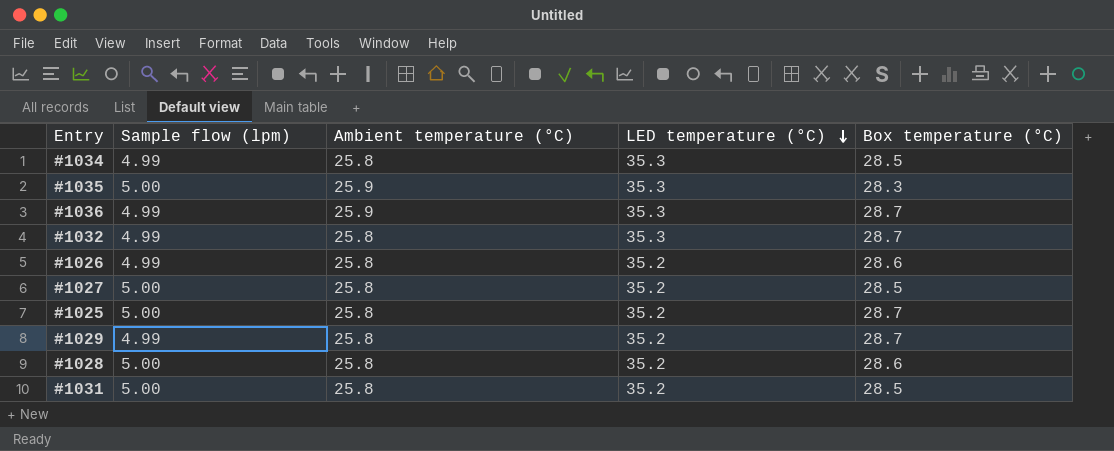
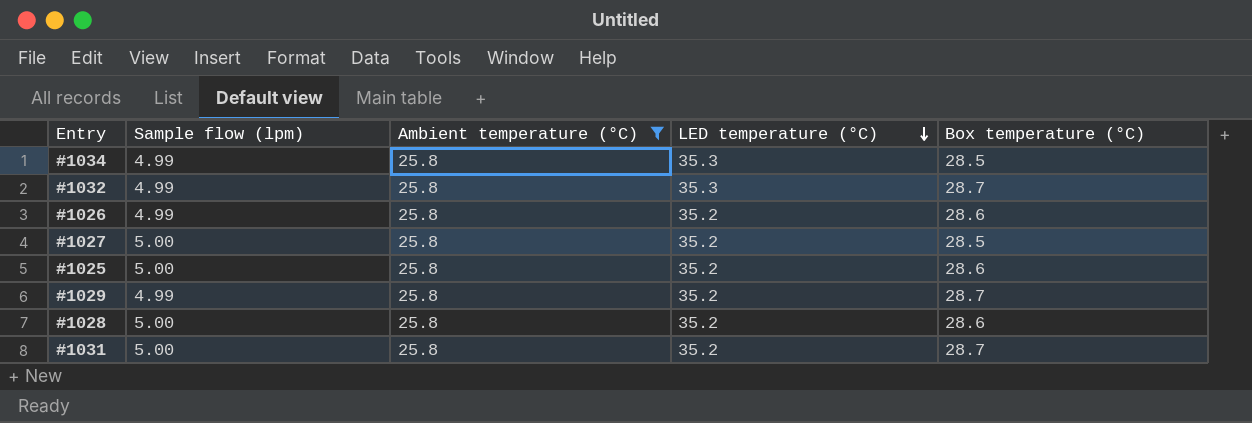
filter: none -> Ambient temperature (°C) = 25.8
#1025 | Box temperature (°C): 28.7 -> 28.6
#1031 | Box temperature (°C): 28.5 -> 28.7

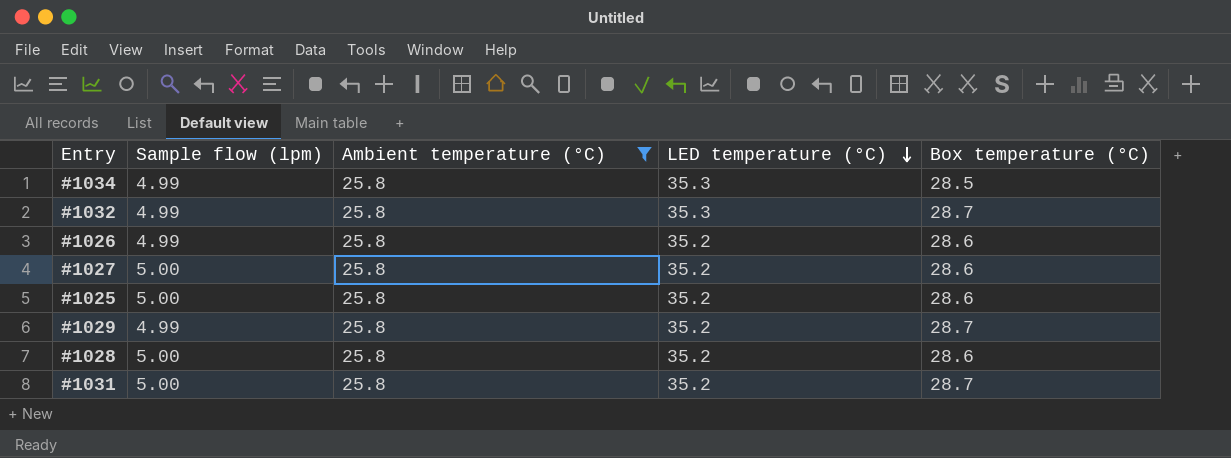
#1027 | Box temperature (°C): 28.5 -> 28.6

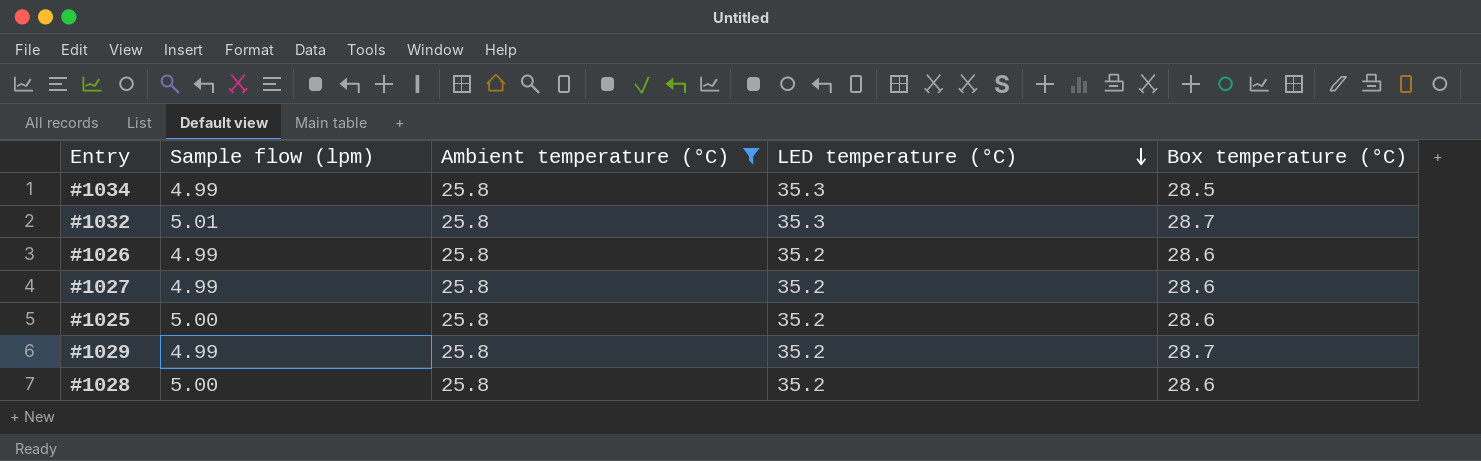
row #1031: 5.00 | 25.8 | 35.2 | 28.7 -> none
#1032 | Sample flow (lpm): 4.99 -> 5.01
#1027 | Sample flow (lpm): 5.00 -> 4.99

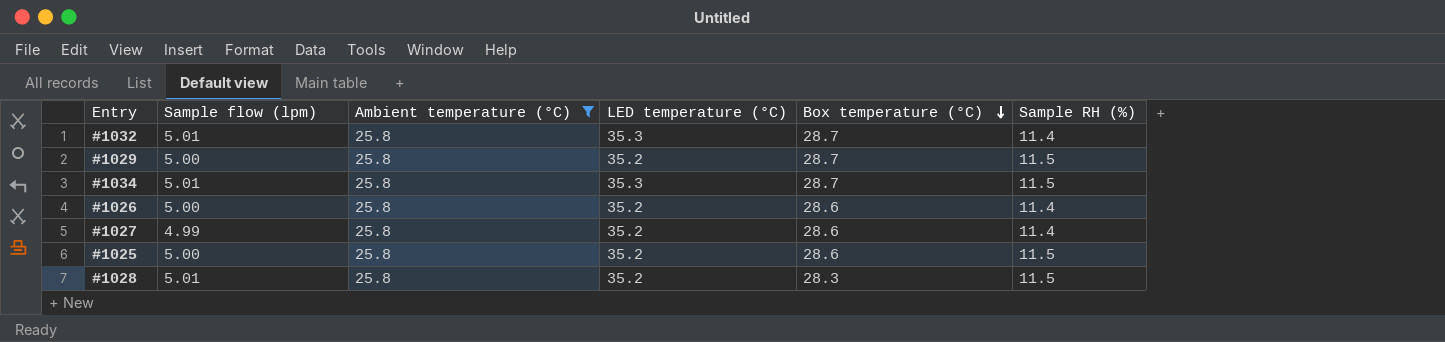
row order: LED temperature (°C) descending -> Box temperature (°C) descending
column Sample RH (%) | position: none -> 6
#1029 | Sample flow (lpm): 4.99 -> 5.00
#1034 | Sample flow (lpm): 4.99 -> 5.01
#1034 | Box temperature (°C): 28.5 -> 28.7
#1026 | Sample flow (lpm): 4.99 -> 5.00
#1028 | Sample flow (lpm): 5.00 -> 5.01
#1028 | Box temperature (°C): 28.6 -> 28.3

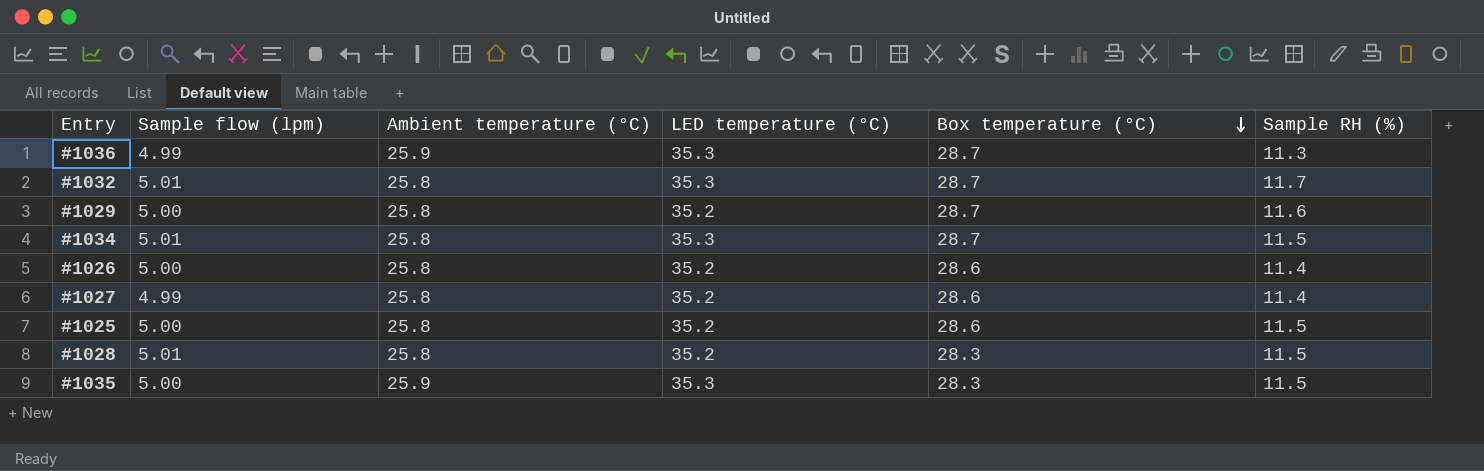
filter: Ambient temperature (°C) = 25.8 -> none
#1032 | Sample RH (%): 11.4 -> 11.7
#1029 | Sample RH (%): 11.5 -> 11.6

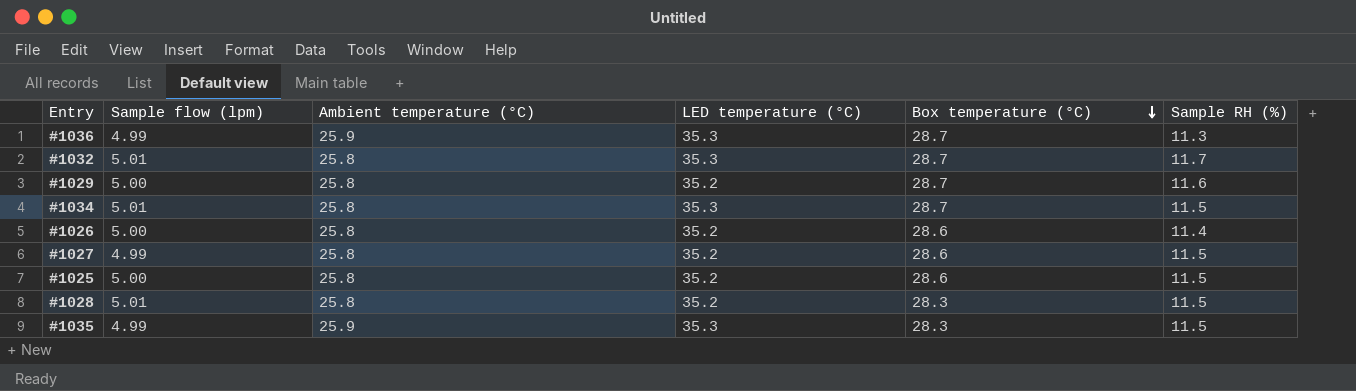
#1027 | Sample RH (%): 11.4 -> 11.5
#1035 | Sample flow (lpm): 5.00 -> 4.99

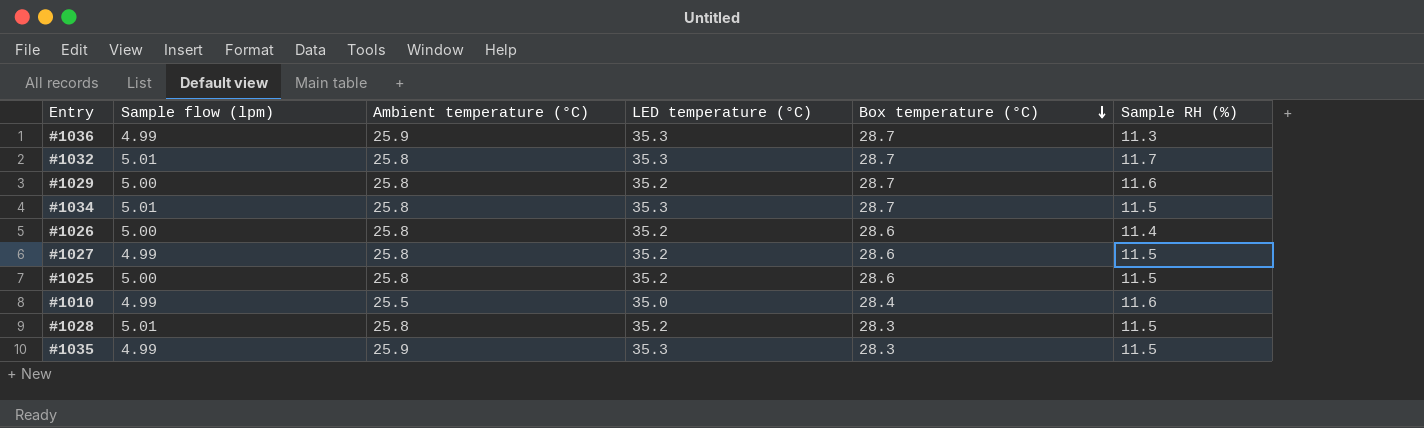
row #1010: none -> 4.99 | 25.5 | 35.0 | 28.4 | 11.6

